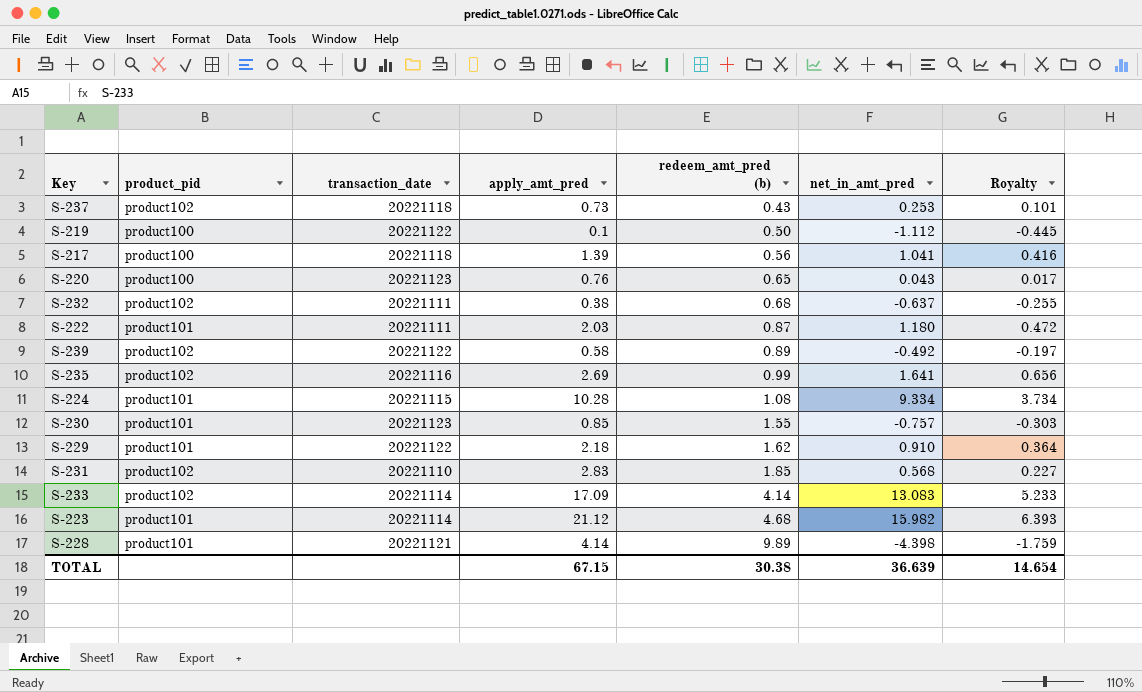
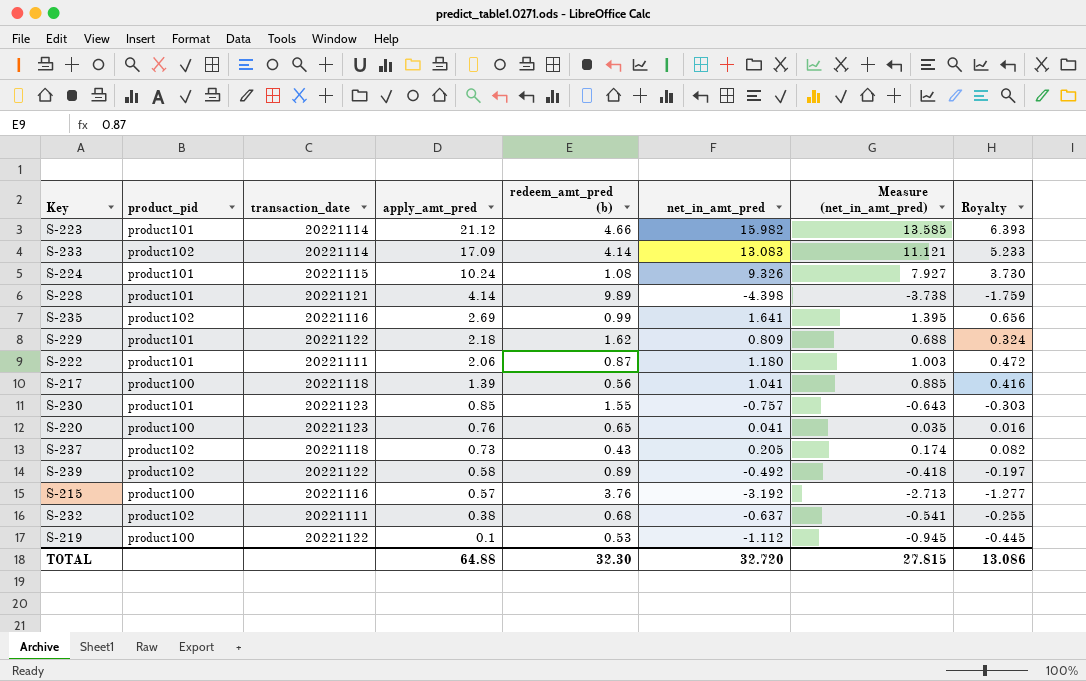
row order: redeem_amt_pred (b) ascending -> apply_amt_pred descending
column Measure (net_in_amt_pred) | formula: none -> [net_in_amt_pred] * 0.85
row S-231: product102 | 20221110 | 2.83 | 1.85 | 0.568 | 0.227 -> none
S-223 | redeem_amt_pred (b): 4.68 -> 4.66
S-224 | apply_amt_pred: 10.28 -> 10.24
S-224 | net_in_amt_pred: 9.334 -> 9.326
S-224 | Royalty: 3.734 -> 3.730
S-229 | net_in_amt_pred: 0.910 -> 0.809
S-229 | Royalty: 0.364 -> 0.324
S-222 | apply_amt_pred: 2.03 -> 2.06
S-220 | net_in_amt_pred: 0.043 -> 0.041
S-220 | Royalty: 0.017 -> 0.016
S-237 | net_in_amt_pred: 0.253 -> 0.205
S-237 | Royalty: 0.101 -> 0.082
row S-215: none -> product100 | 20221116 | 0.57 | 3.76 | -3.192 | -2.713 | -1.277
S-219 | redeem_amt_pred (b): 0.50 -> 0.53
TOTAL | apply_amt_pred: 67.15 -> 64.88
TOTAL | redeem_amt_pred (b): 30.38 -> 32.30
TOTAL | net_in_amt_pred: 36.639 -> 32.720
TOTAL | Royalty: 14.654 -> 13.086

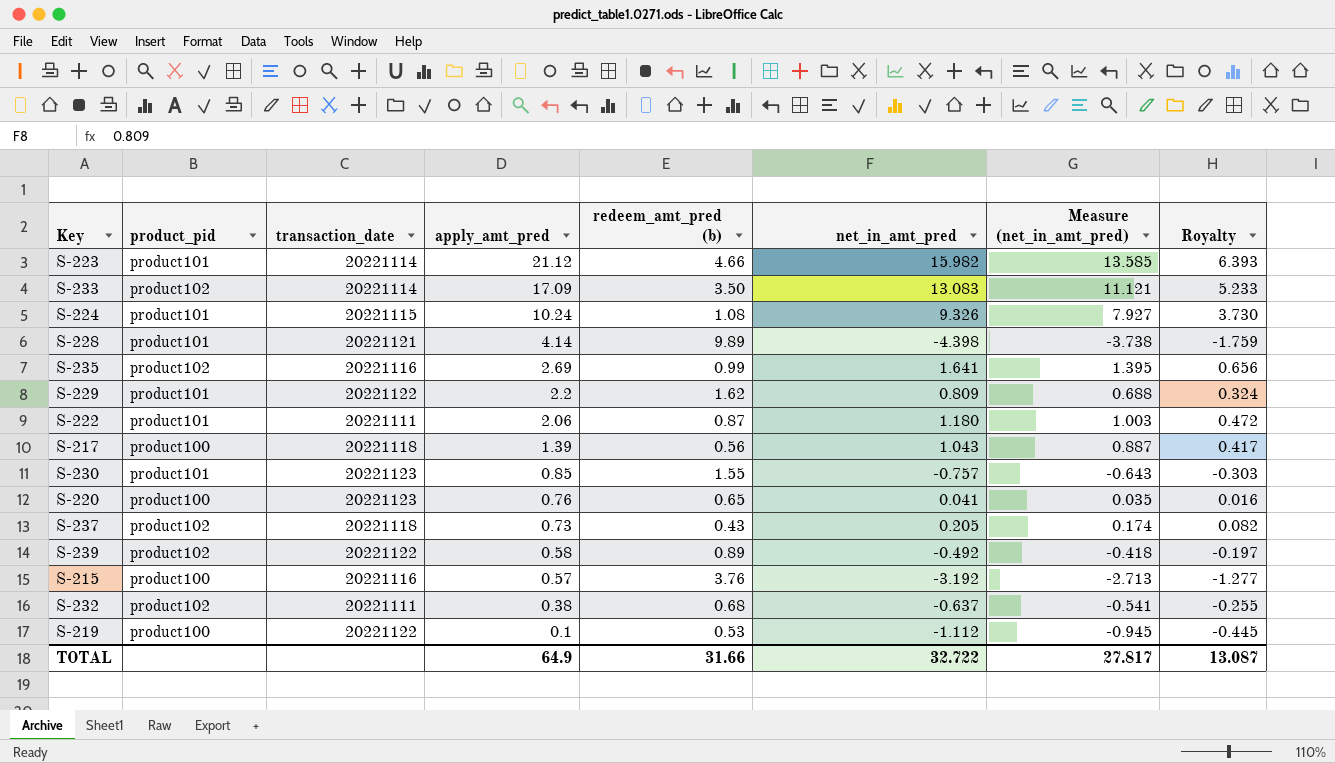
S-233 | redeem_amt_pred (b): 4.14 -> 3.50
S-229 | apply_amt_pred: 2.18 -> 2.2
S-217 | net_in_amt_pred: 1.041 -> 1.043
S-217 | Measure (net_in_amt_pred): 0.885 -> 0.887
S-217 | Royalty: 0.416 -> 0.417
TOTAL | apply_amt_pred: 64.88 -> 64.9
TOTAL | redeem_amt_pred (b): 32.30 -> 31.66
TOTAL | net_in_amt_pred: 32.720 -> 32.722
TOTAL | Measure (net_in_amt_pred): 27.815 -> 27.817
TOTAL | Royalty: 13.086 -> 13.087

